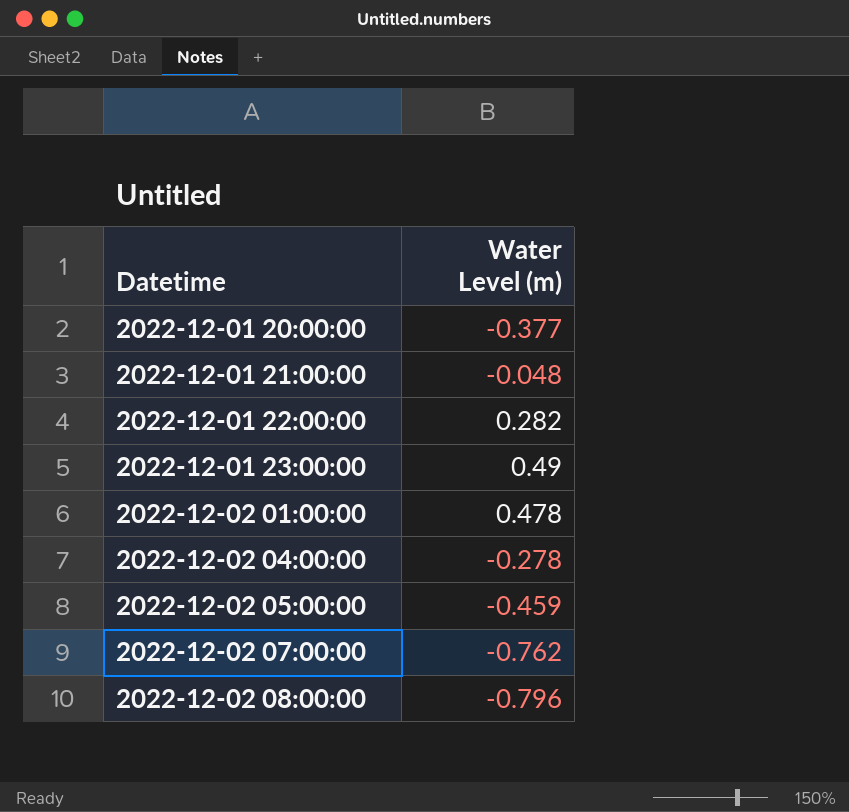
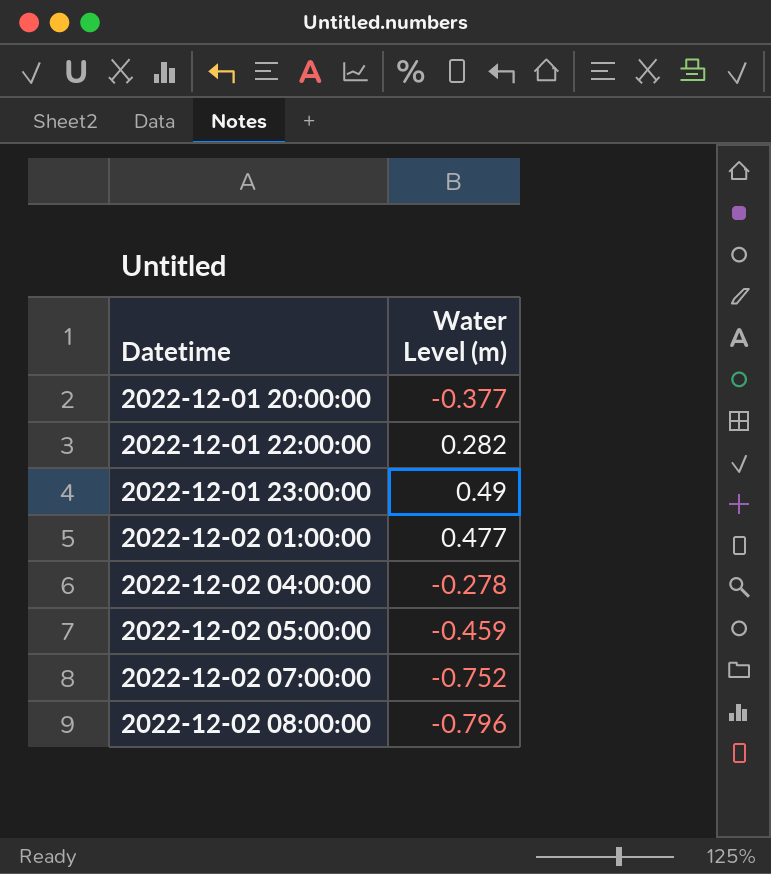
row 2022-12-01 21:00:00: -0.048 -> none
2022-12-02 01:00:00 | Water Level (m): 0.478 -> 0.477
2022-12-02 07:00:00 | Water Level (m): -0.762 -> -0.752

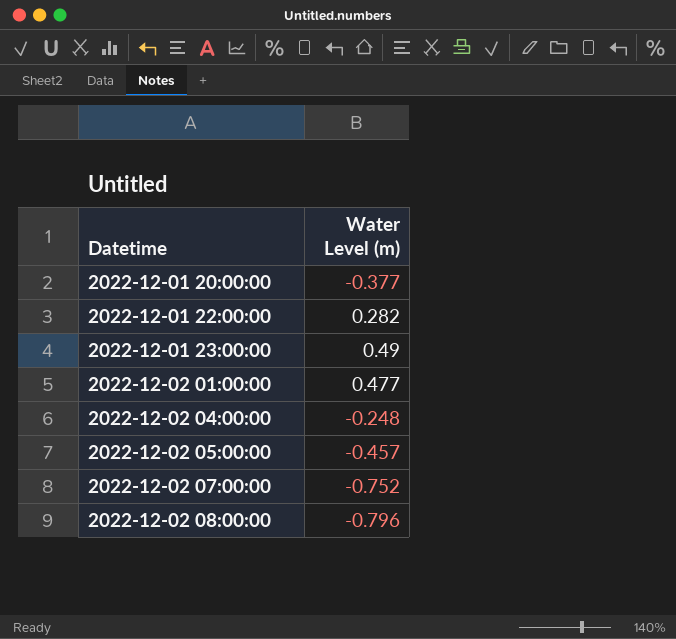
2022-12-02 04:00:00 | Water Level (m): -0.278 -> -0.248
2022-12-02 05:00:00 | Water Level (m): -0.459 -> -0.457

